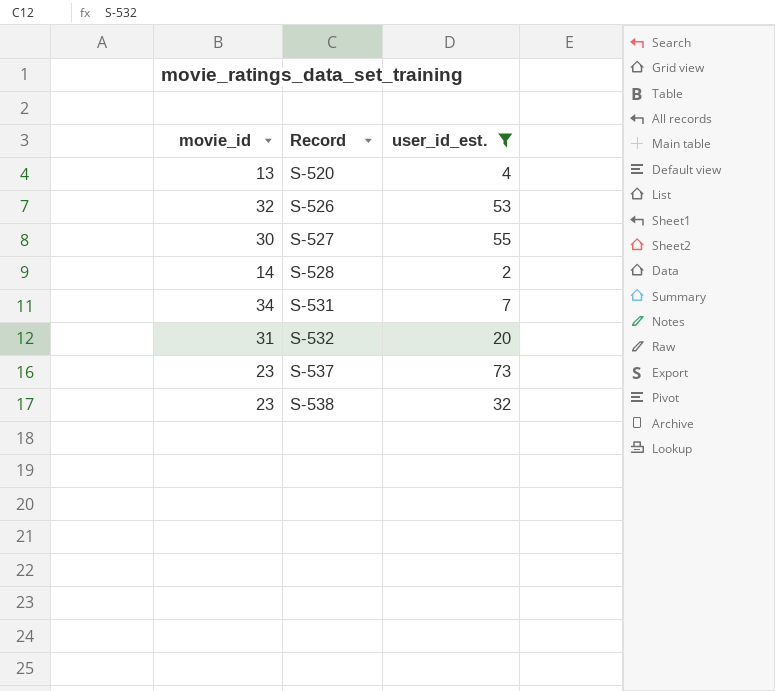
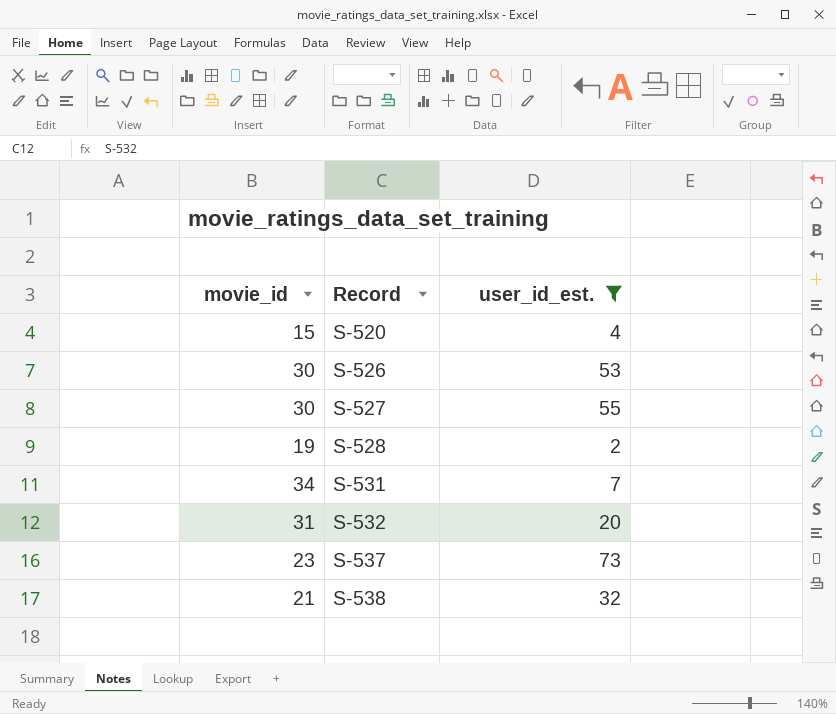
S-520 | movie_id: 13 -> 15
S-526 | movie_id: 32 -> 30
S-528 | movie_id: 14 -> 19
S-538 | movie_id: 23 -> 21

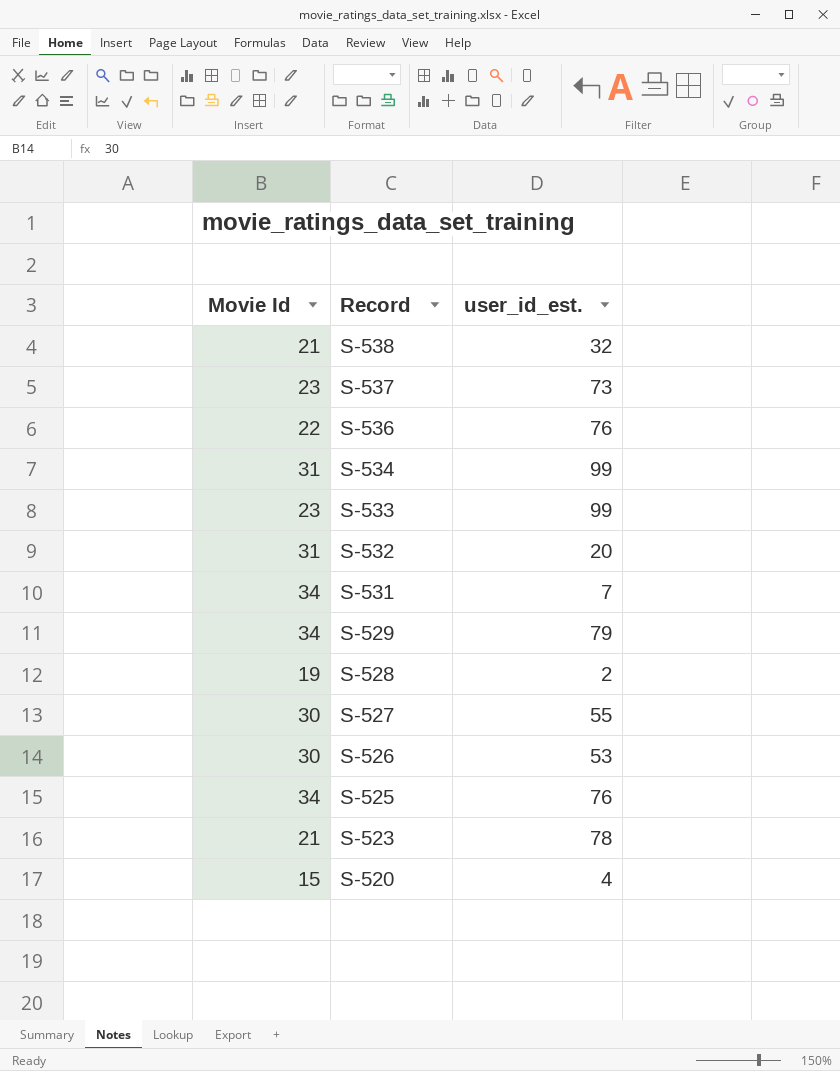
filter: user_id_est. <= 73 -> none
row order: Record ascending -> Record descending
column name: movie_id -> Movie Id

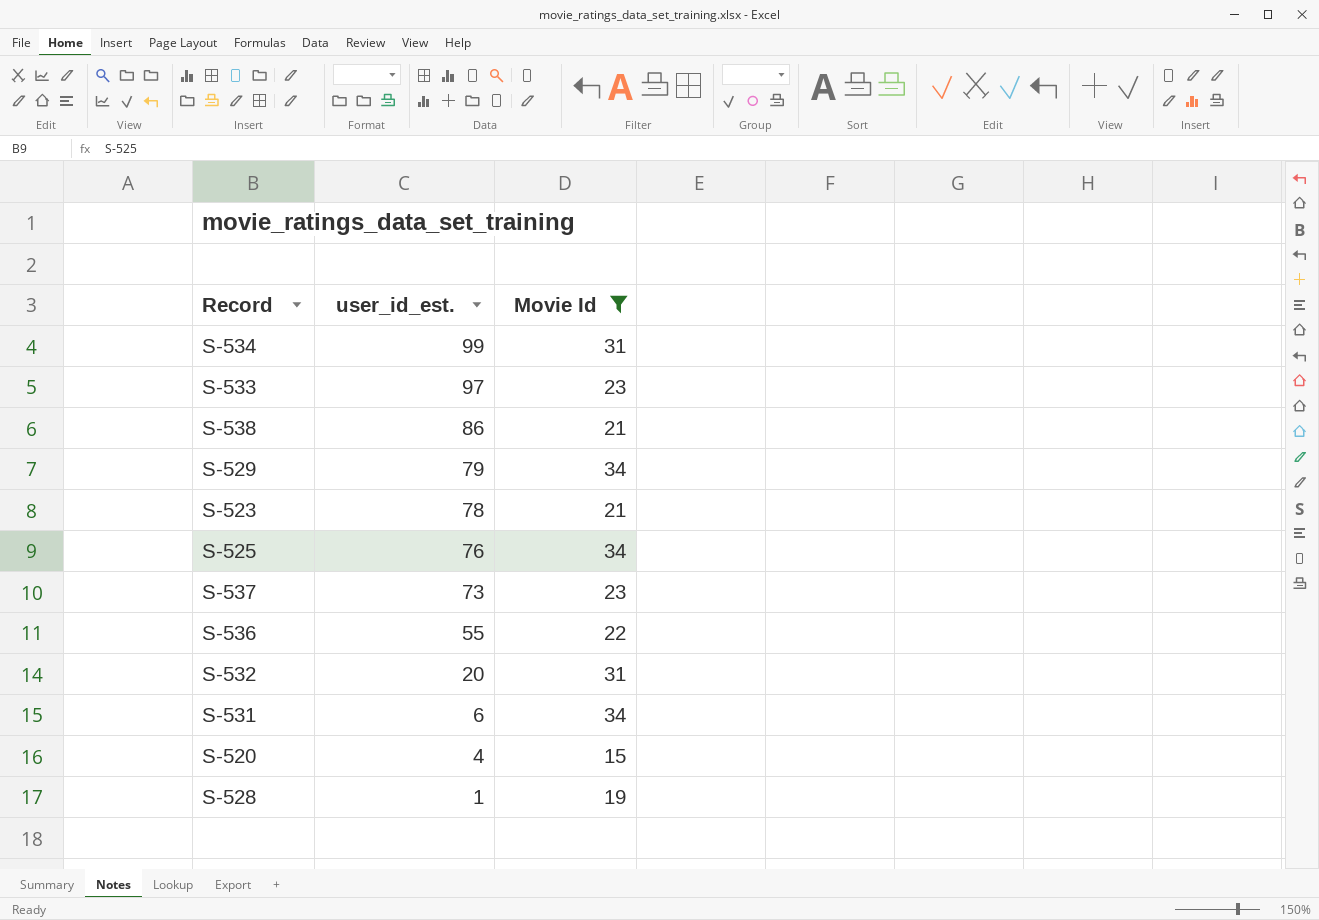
filter: none -> Movie Id != 30
row order: Record descending -> user_id_est. descending
column Movie Id | position: 1 -> 3
S-533 | user_id_est.: 99 -> 97
S-538 | user_id_est.: 32 -> 86
S-536 | user_id_est.: 76 -> 55
S-531 | user_id_est.: 7 -> 6
S-528 | user_id_est.: 2 -> 1

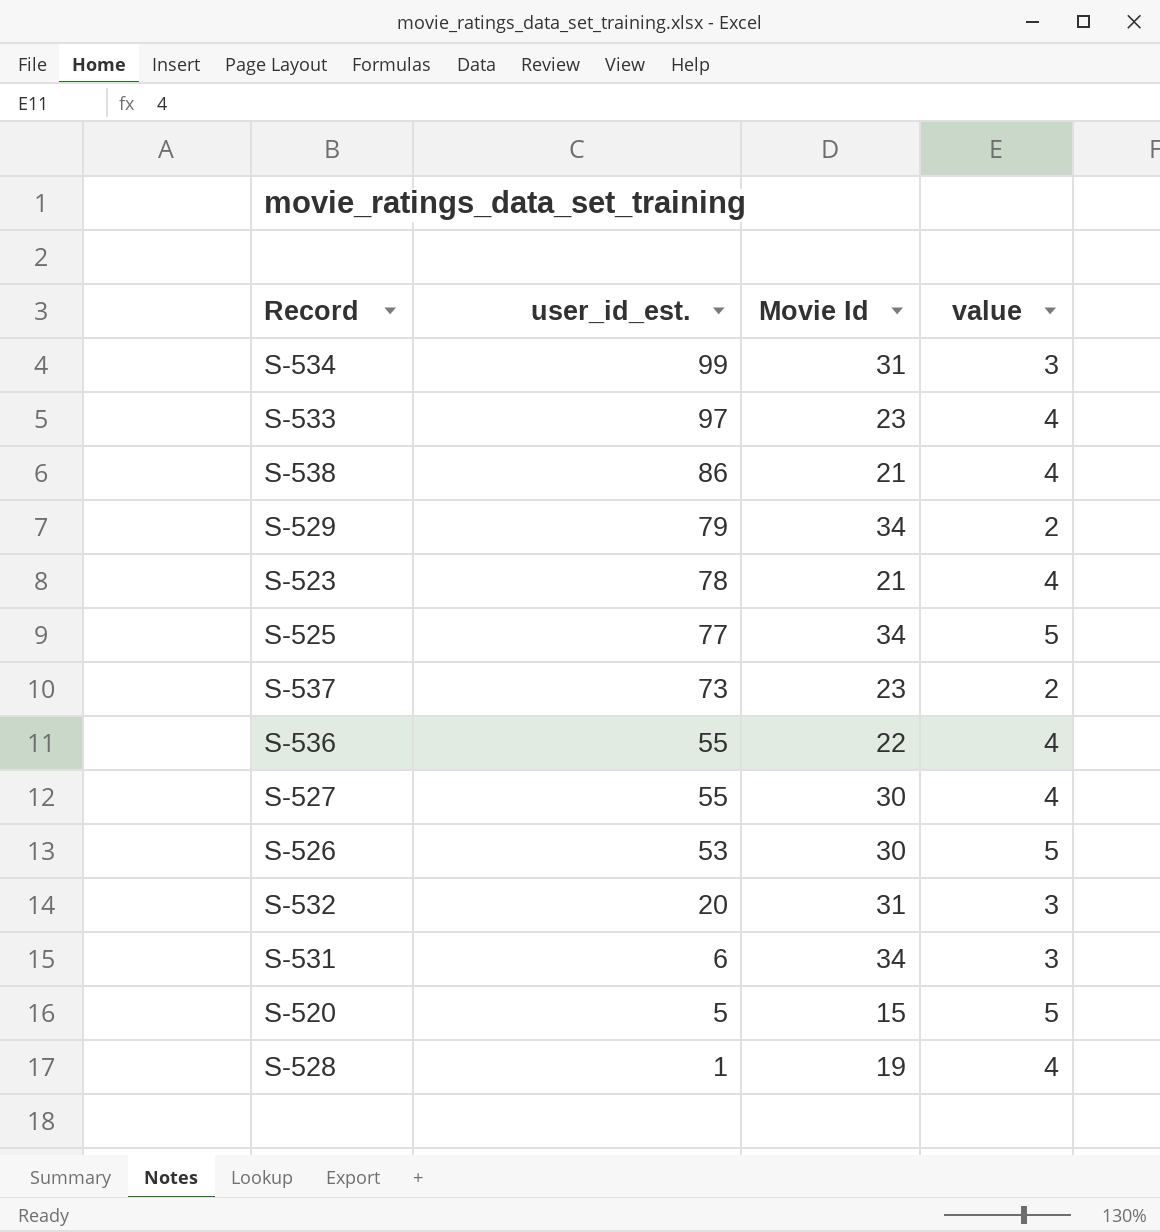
filter: Movie Id != 30 -> none
column value | position: none -> 4
S-525 | user_id_est.: 76 -> 77
S-520 | user_id_est.: 4 -> 5

